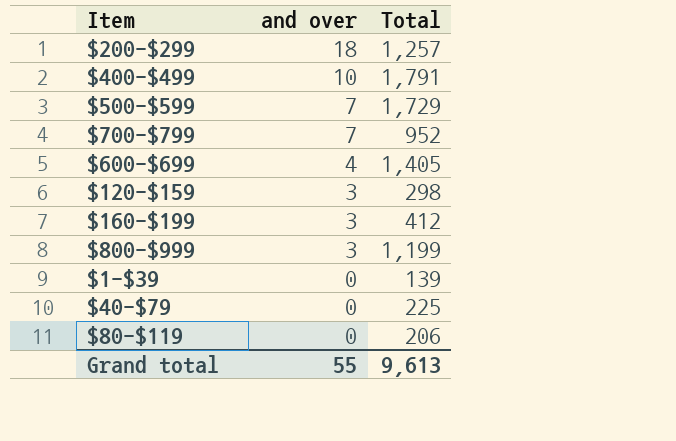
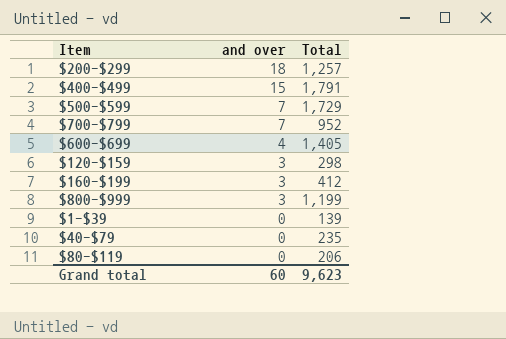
$400-$499 | and over: 10 -> 15
$40-$79 | Total: 225 -> 235
Grand total | and over: 55 -> 60
Grand total | Total: 9,613 -> 9,623

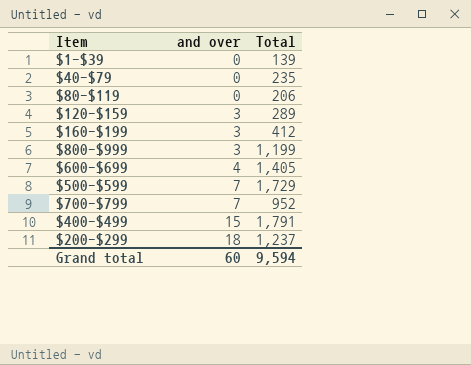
row order: and over descending -> and over ascending
$120-$159 | Total: 298 -> 289
$200-$299 | Total: 1,257 -> 1,237
Grand total | Total: 9,623 -> 9,594

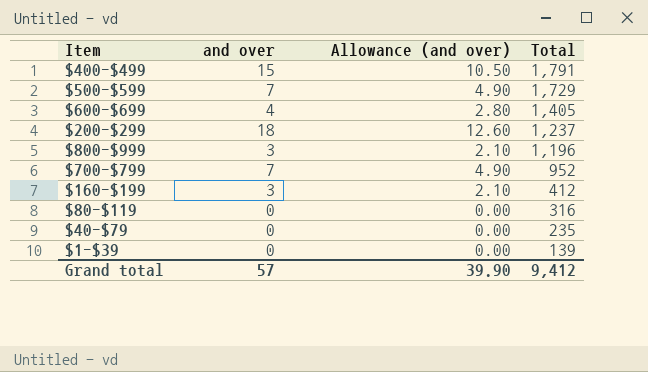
row order: and over ascending -> Total descending
column Allowance (and over) | formula: none -> [and over] * 0.7
row $120-$159: 3 | 289 -> none
$800-$999 | Total: 1,199 -> 1,196
$80-$119 | Total: 206 -> 316
Grand total | and over: 60 -> 57
Grand total | Total: 9,594 -> 9,412

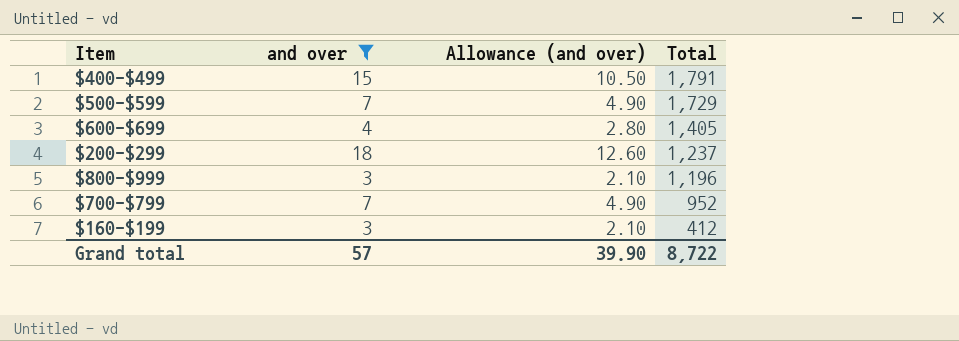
filter: none -> and over != 0
Grand total | Total: 9,412 -> 8,722

